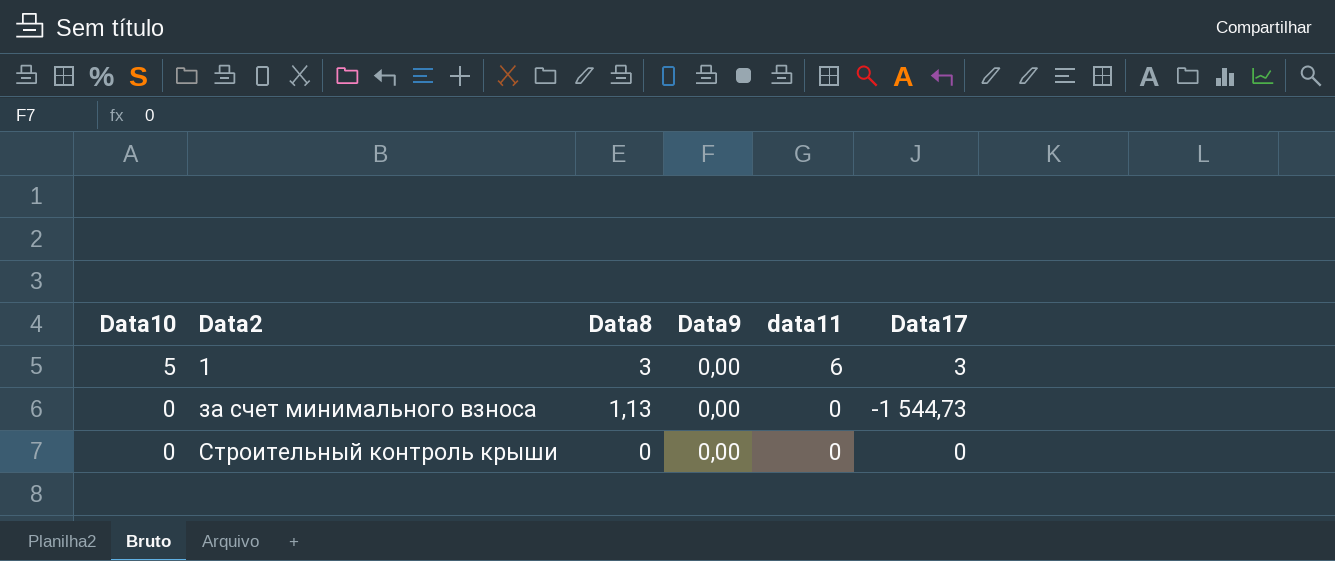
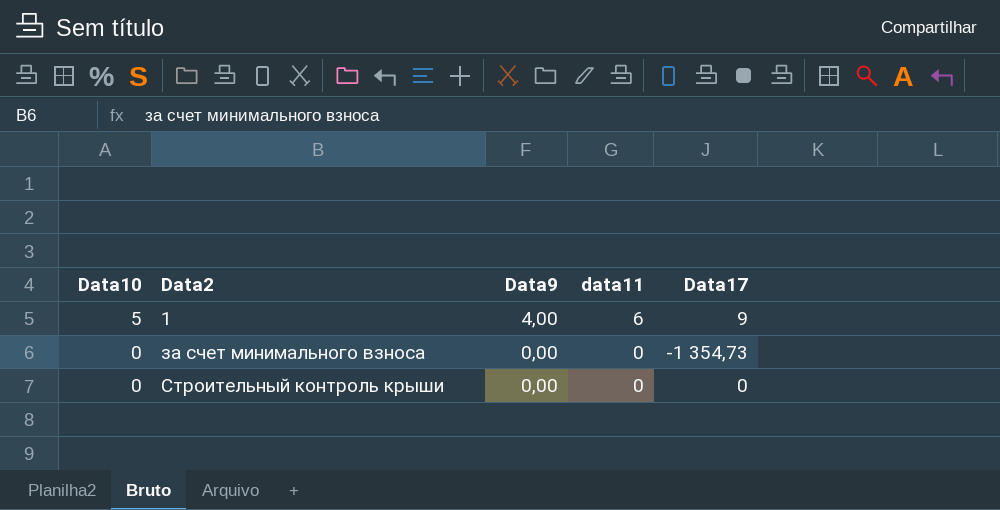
column Data8 | position: 3 -> none
1 | Data9: 0,00 -> 4,00
1 | Data17: 3 -> 9
за счет минимального взноса | Data17: -1 544,73 -> -1 354,73

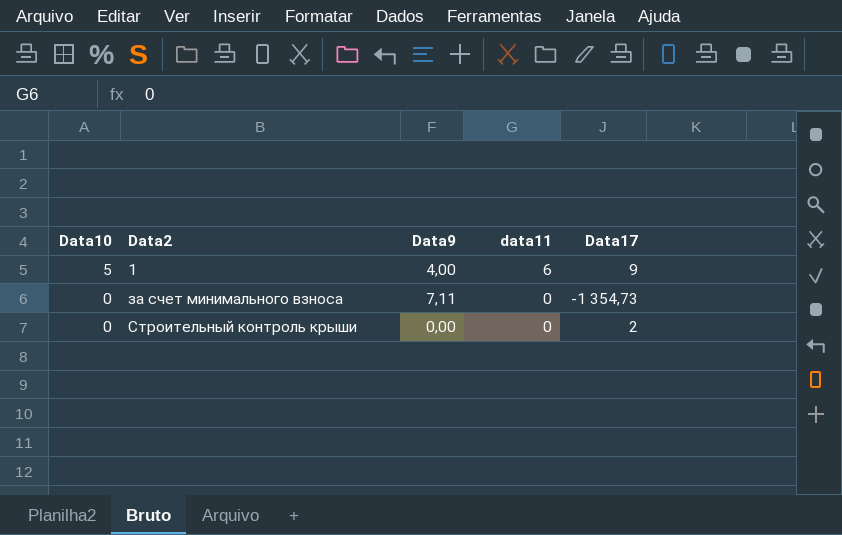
за счет минимального взноса | Data9: 0,00 -> 7,11
Строительный контроль крыши | Data17: 0 -> 2

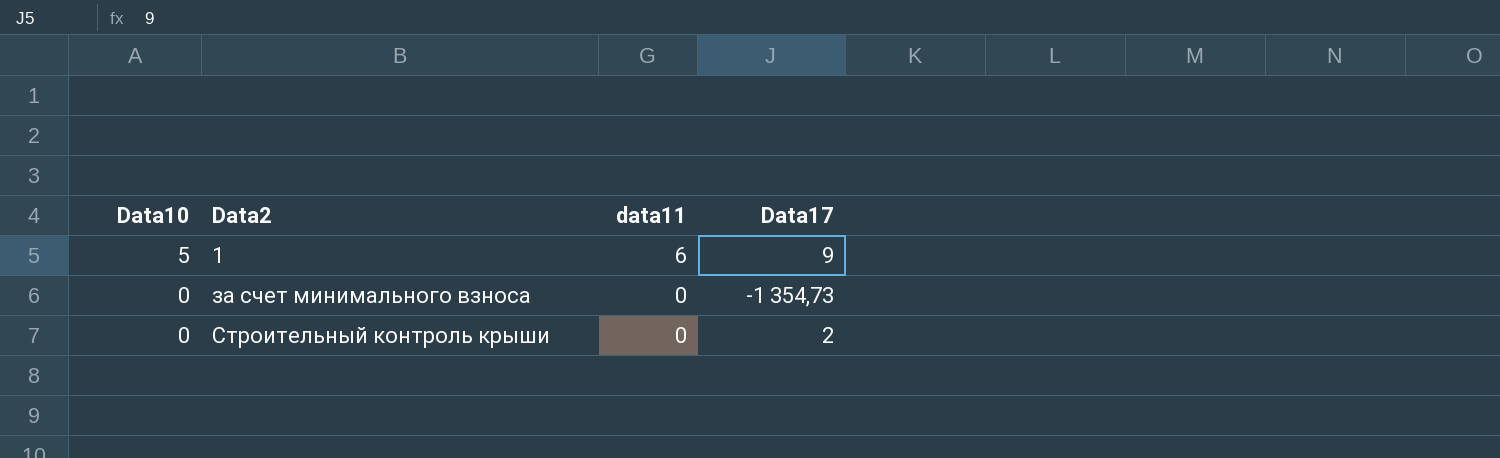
column Data9 | position: 3 -> none

